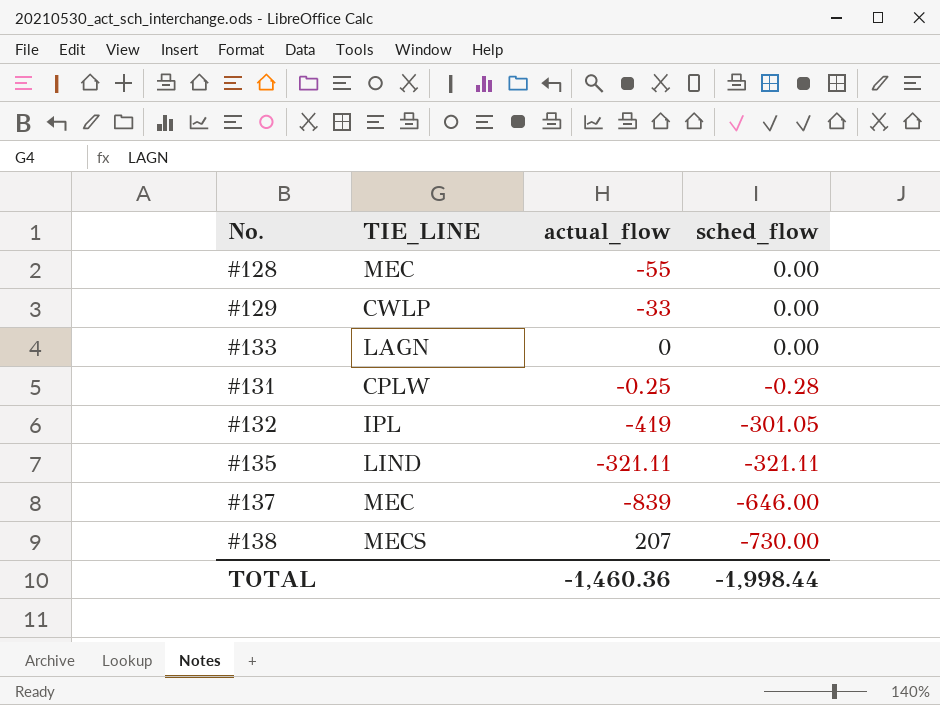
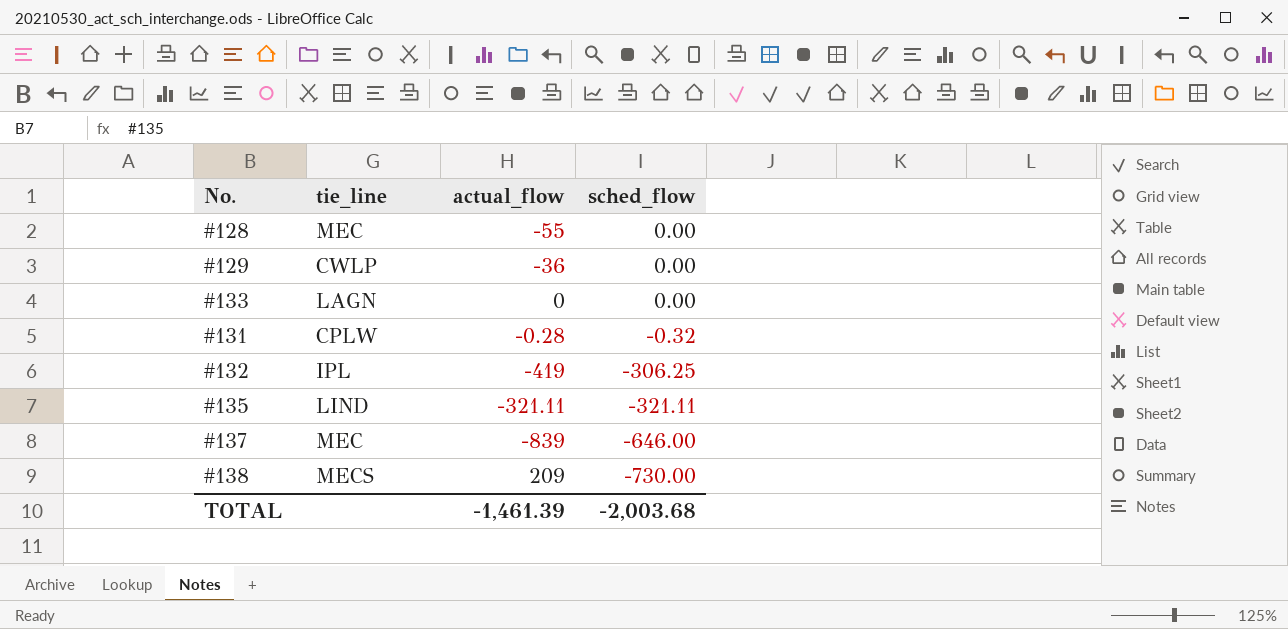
column name: TIE_LINE -> tie_line
#129 | actual_flow: -33 -> -36
#131 | actual_flow: -0.25 -> -0.28
#131 | sched_flow: -0.28 -> -0.32
#132 | sched_flow: -301.05 -> -306.25
#138 | actual_flow: 207 -> 209
TOTAL | actual_flow: -1,460.36 -> -1,461.39
TOTAL | sched_flow: -1,998.44 -> -2,003.68

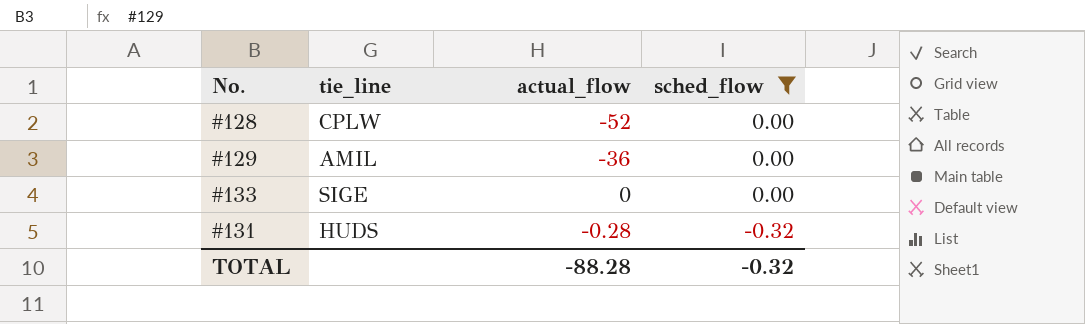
filter: none -> sched_flow >= -0.32
#128 | tie_line: MEC -> CPLW
#128 | actual_flow: -55 -> -52
#129 | tie_line: CWLP -> AMIL
#133 | tie_line: LAGN -> SIGE
#131 | tie_line: CPLW -> HUDS
TOTAL | actual_flow: -1,461.39 -> -88.28
TOTAL | sched_flow: -2,003.68 -> -0.32

